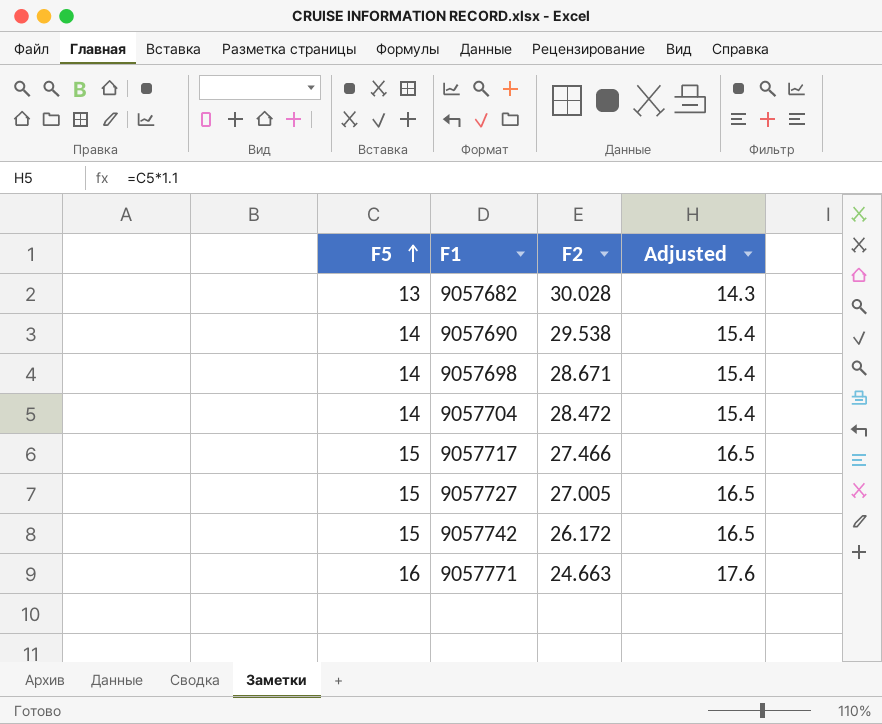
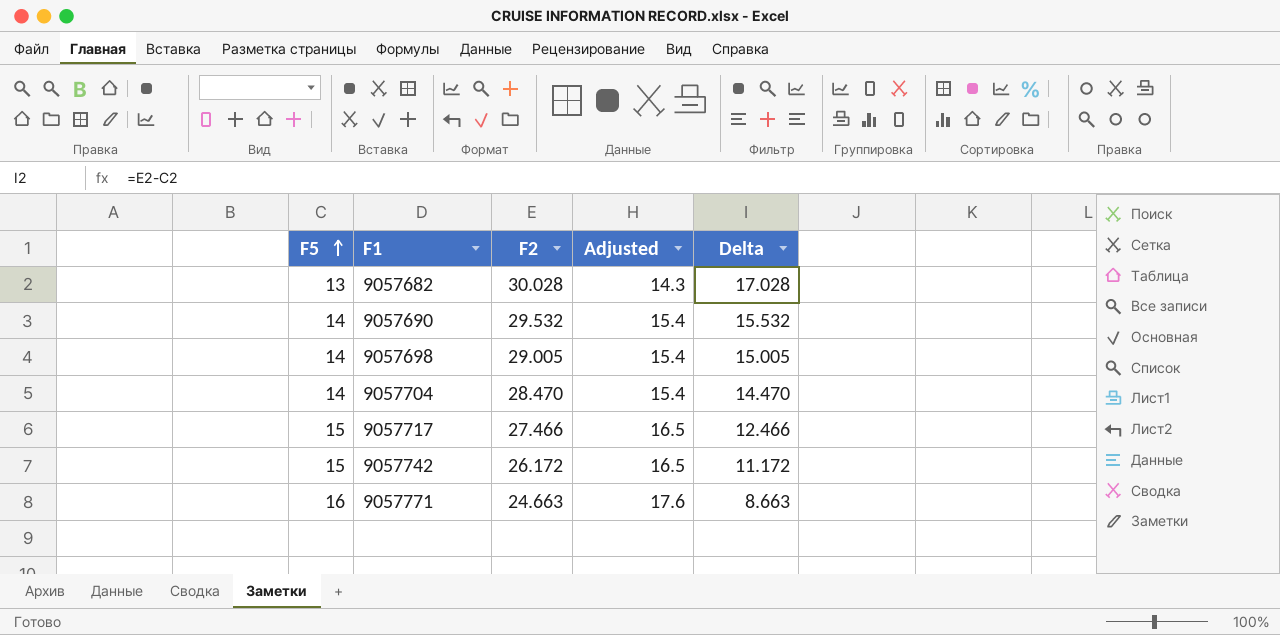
column Delta | formula: none -> [F2] - [F5]
row 9057727: 15 | 27.005 | 16.5 -> none
9057690 | F2: 29.538 -> 29.532
9057698 | F2: 28.671 -> 29.005
9057704 | F2: 28.472 -> 28.470

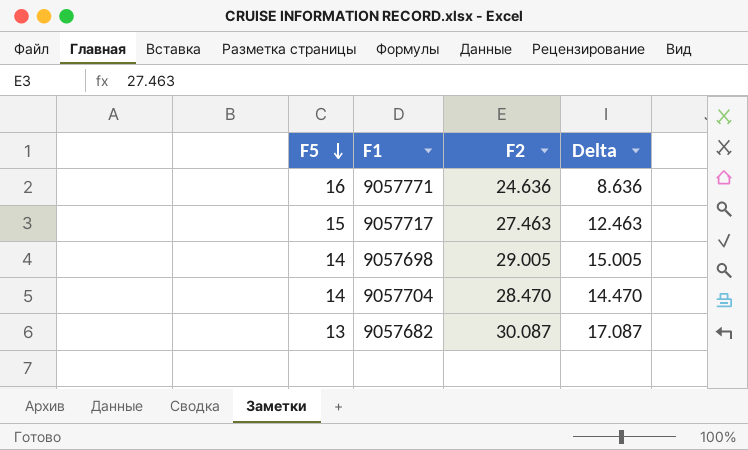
row order: F5 ascending -> F5 descending
column Adjusted | formula: [F5] * 1.1 -> none
row 9057690: 14 | 29.532 | 15.4 | 15.532 -> none
row 9057742: 15 | 26.172 | 16.5 | 11.172 -> none
9057771 | F2: 24.663 -> 24.636
9057771 | Delta: 8.663 -> 8.636
9057717 | F2: 27.466 -> 27.463
9057717 | Delta: 12.466 -> 12.463
9057682 | F2: 30.028 -> 30.087
9057682 | Delta: 17.028 -> 17.087

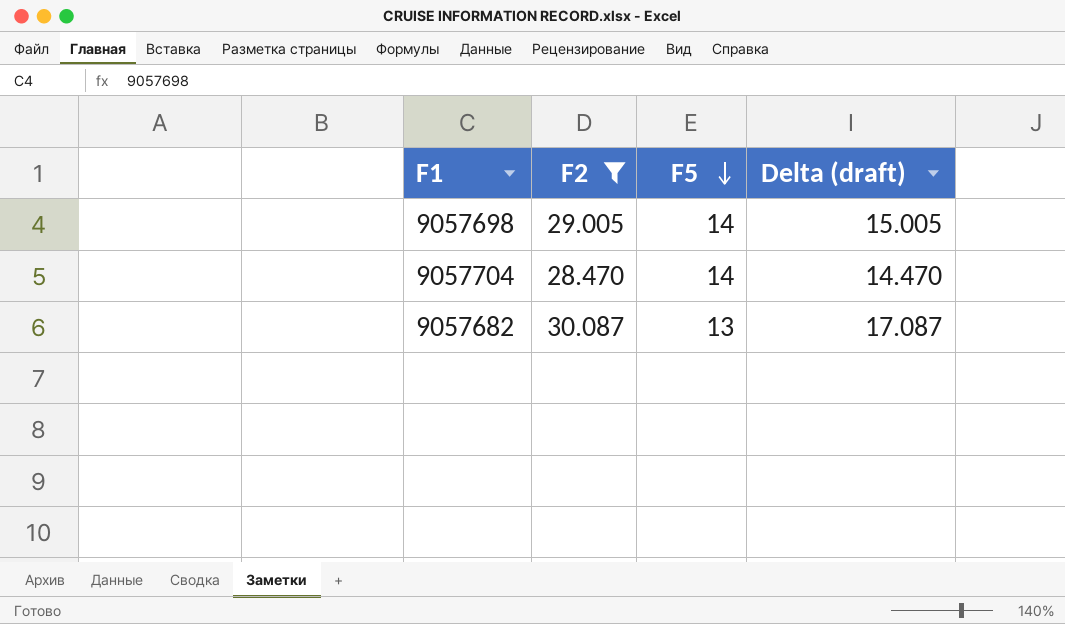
filter: none -> F2 >= 28.470
column F5 | position: 1 -> 3
column name: Delta -> Delta (draft)

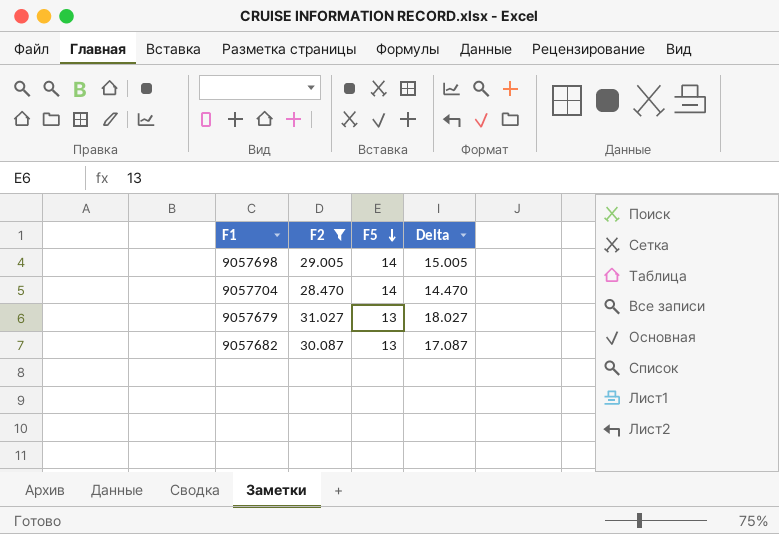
column name: Delta (draft) -> Delta
row 9057679: none -> 31.027 | 13 | 18.027

